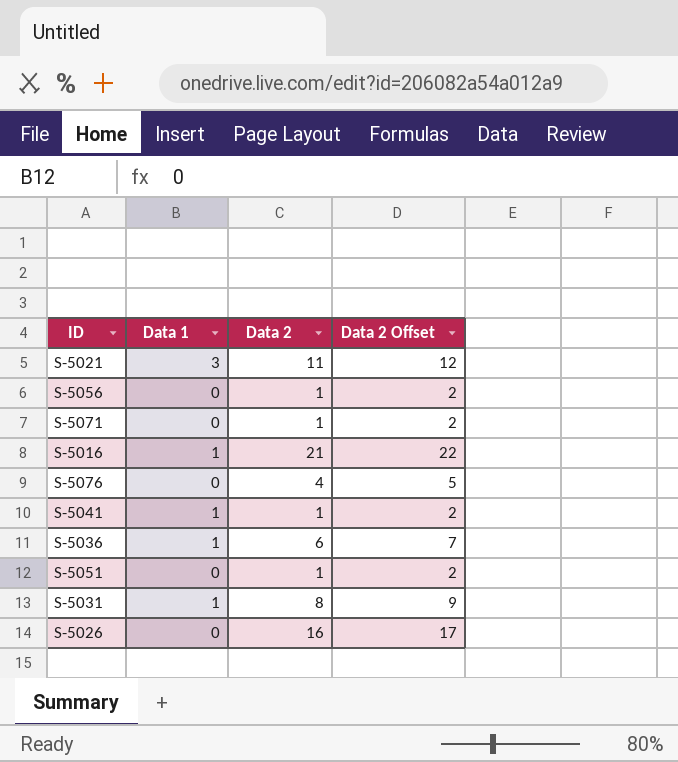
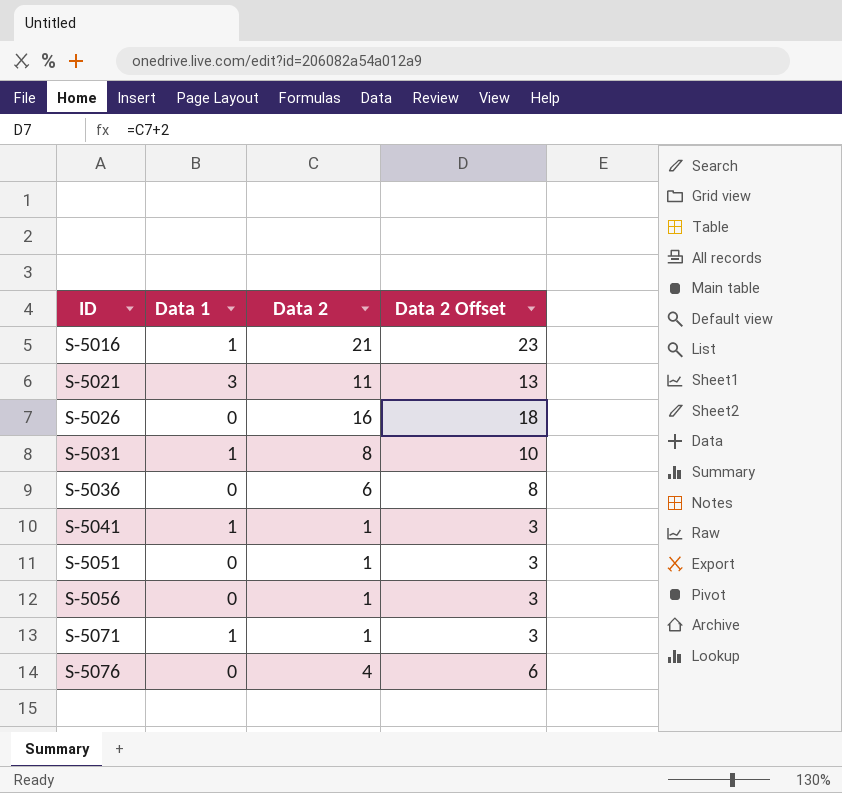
row order: none -> ID ascending
column Data 2 Offset | formula: [Data 2] + 1 -> [Data 2] + 2
S-5036 | Data 1: 1 -> 0
S-5071 | Data 1: 0 -> 1

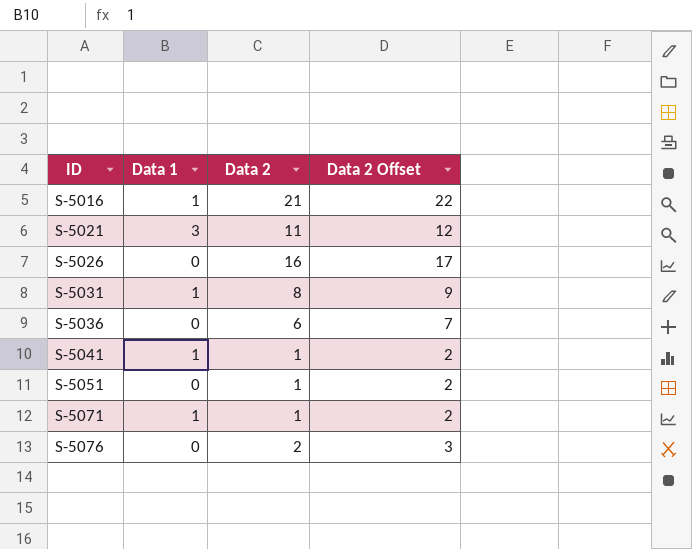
column Data 2 Offset | formula: [Data 2] + 2 -> [Data 2] + 1
row S-5056: 0 | 1 | 3 -> none
S-5076 | Data 2: 4 -> 2

